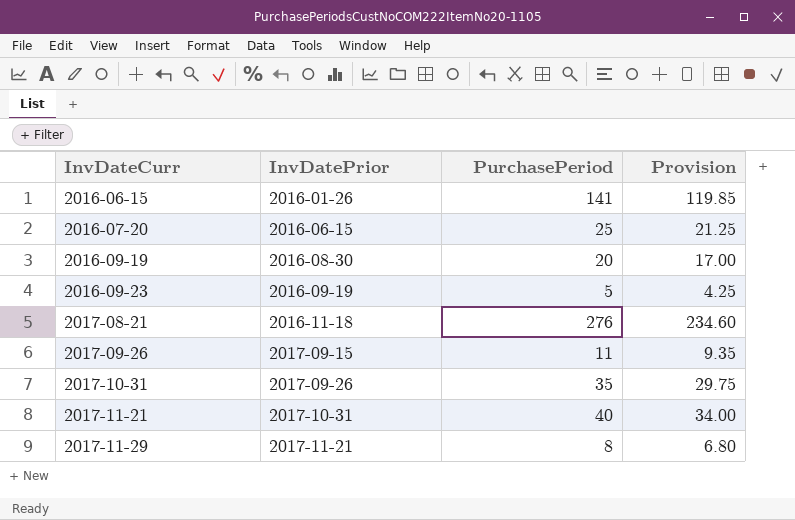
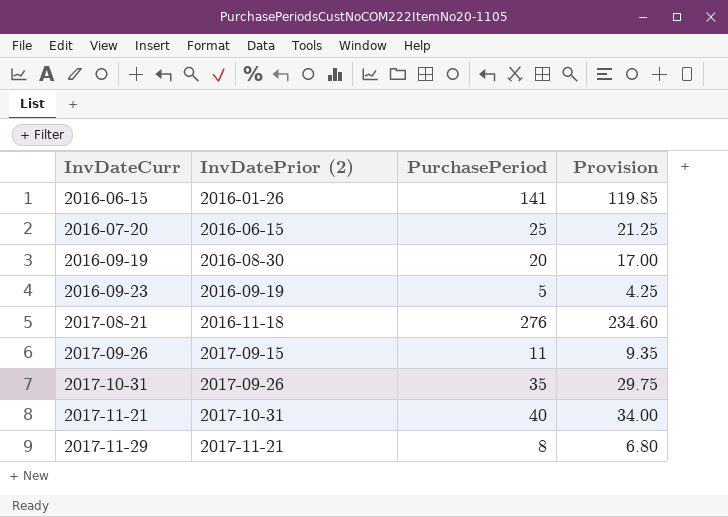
column name: InvDatePrior -> InvDatePrior (2)

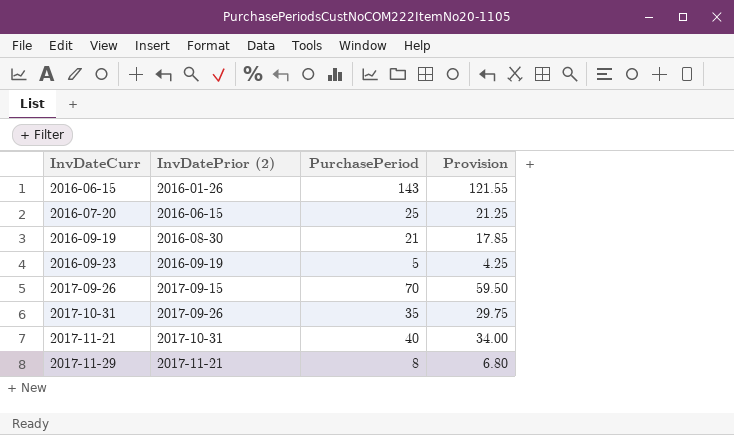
row 2017-08-21: 2016-11-18 | 276 | 234.60 -> none
2016-06-15 | PurchasePeriod: 141 -> 143
2016-06-15 | Provision: 119.85 -> 121.55
2016-09-19 | PurchasePeriod: 20 -> 21
2016-09-19 | Provision: 17.00 -> 17.85
2017-09-26 | PurchasePeriod: 11 -> 70
2017-09-26 | Provision: 9.35 -> 59.50

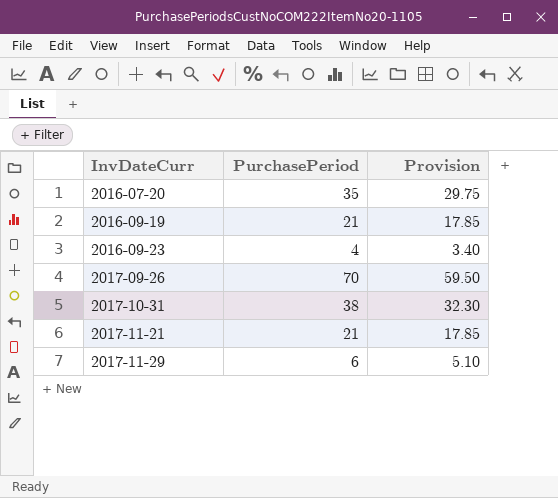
column InvDatePrior (2) | position: 2 -> none
row 2016-06-15: 2016-01-26 | 143 | 121.55 -> none
2016-07-20 | PurchasePeriod: 25 -> 35
2016-07-20 | Provision: 21.25 -> 29.75
2016-09-23 | PurchasePeriod: 5 -> 4
2016-09-23 | Provision: 4.25 -> 3.40
2017-10-31 | PurchasePeriod: 35 -> 38
2017-10-31 | Provision: 29.75 -> 32.30
2017-11-21 | PurchasePeriod: 40 -> 21
2017-11-21 | Provision: 34.00 -> 17.85
2017-11-29 | PurchasePeriod: 8 -> 6
2017-11-29 | Provision: 6.80 -> 5.10

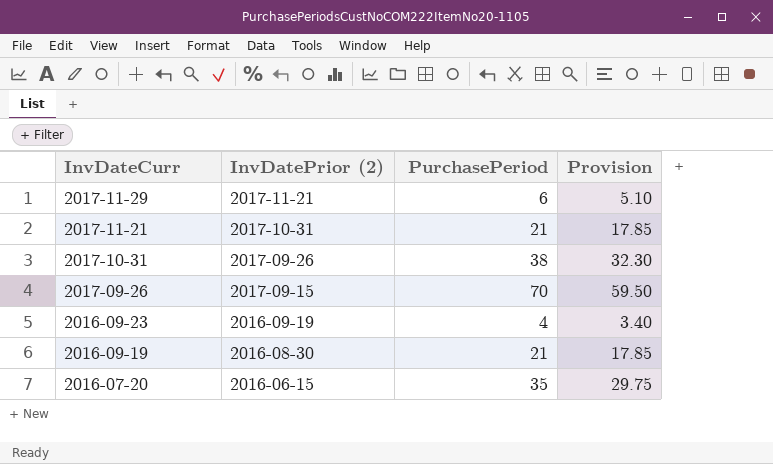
row order: InvDateCurr ascending -> InvDateCurr descending
column InvDatePrior (2) | position: none -> 2

